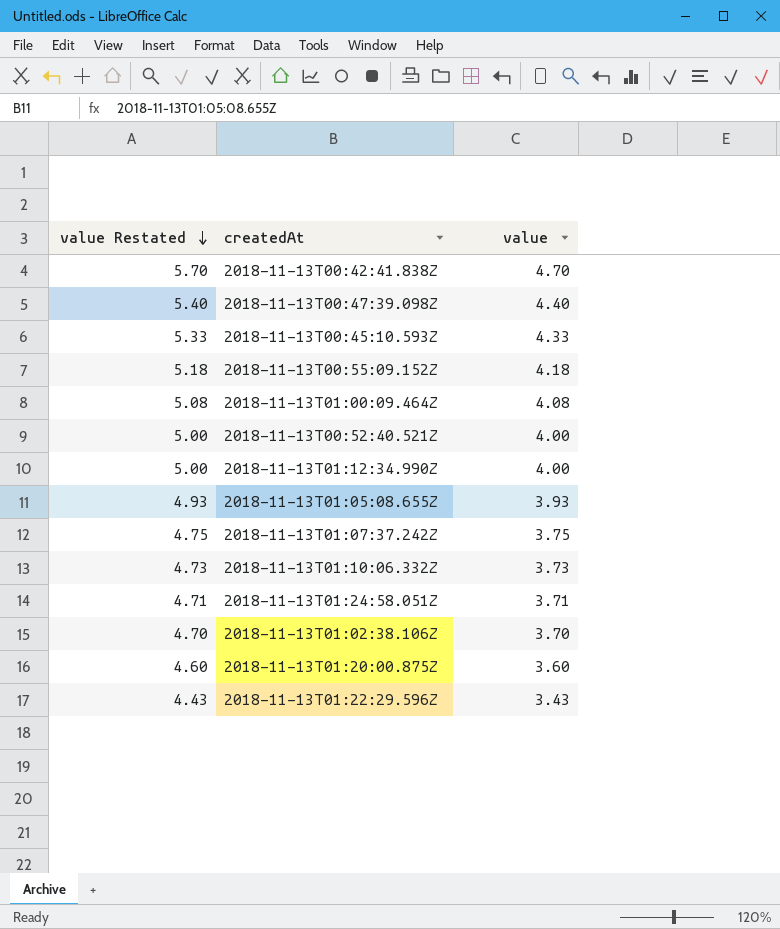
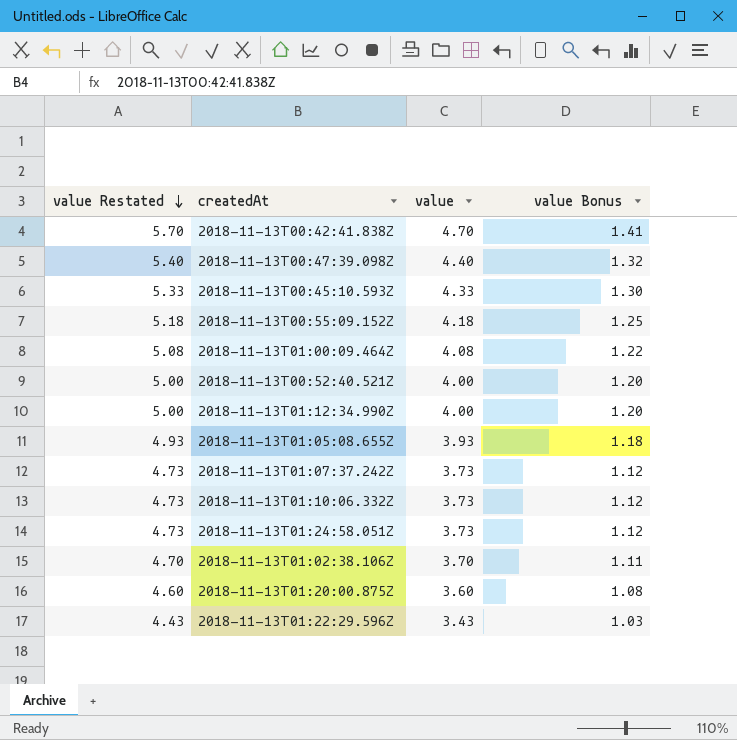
column value Bonus | formula: none -> [value] * 0.3
2018-11-13T01:07:37.242Z | value Restated: 4.75 -> 4.73
2018-11-13T01:07:37.242Z | value: 3.75 -> 3.73
2018-11-13T01:24:58.051Z | value Restated: 4.71 -> 4.73
2018-11-13T01:24:58.051Z | value: 3.71 -> 3.73

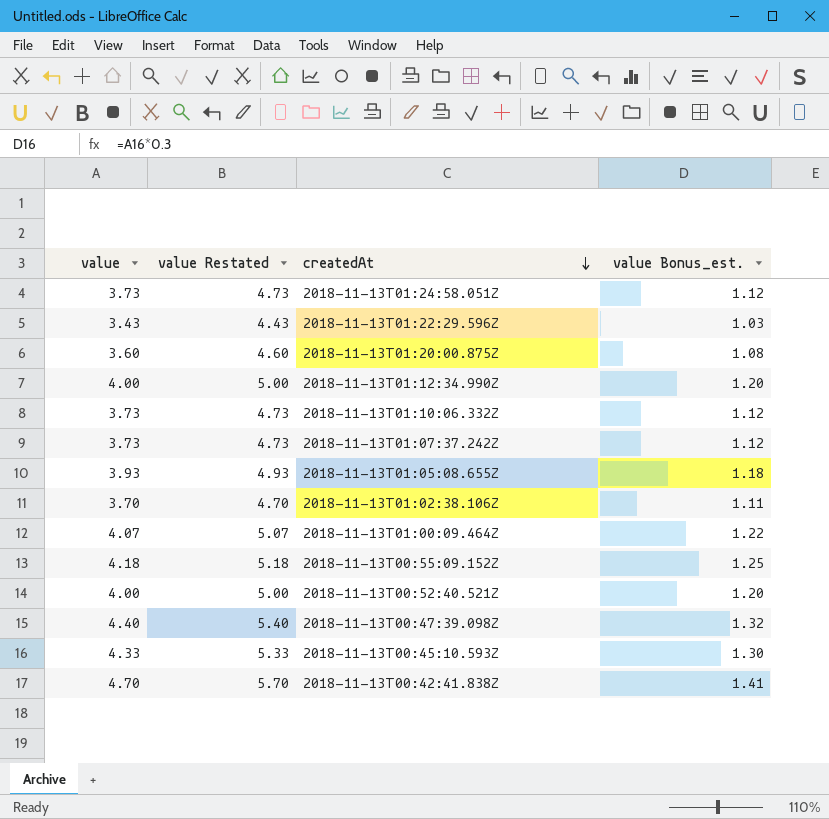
row order: value Restated descending -> createdAt descending
column value | position: 3 -> 1
column name: value Bonus -> value Bonus_est.
2018-11-13T01:00:09.464Z | value: 4.08 -> 4.07
2018-11-13T01:00:09.464Z | value Restated: 5.08 -> 5.07

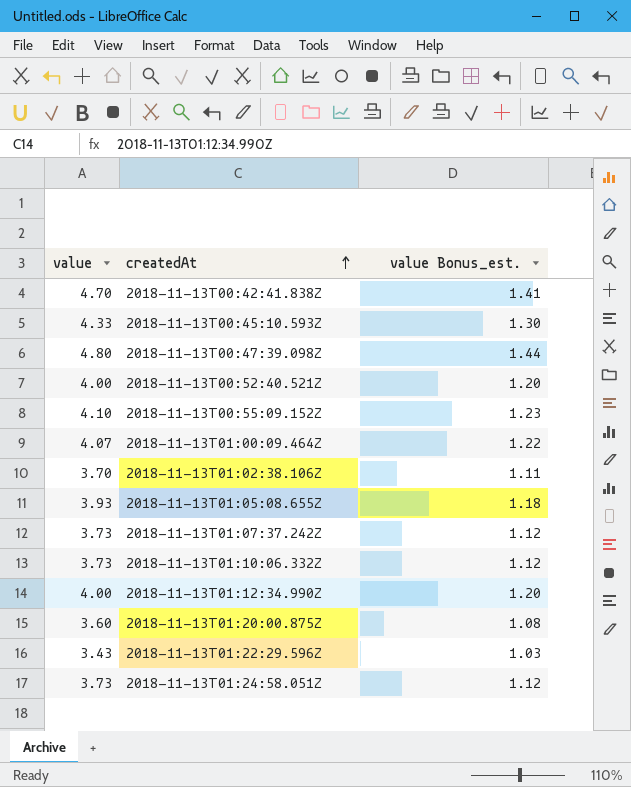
row order: createdAt descending -> createdAt ascending
column value Restated | formula: [value] + 1 -> none
2018-11-13T00:47:39.098Z | value: 4.40 -> 4.80
2018-11-13T00:47:39.098Z | value Bonus_est.: 1.32 -> 1.44
2018-11-13T00:55:09.152Z | value: 4.18 -> 4.10
2018-11-13T00:55:09.152Z | value Bonus_est.: 1.25 -> 1.23

